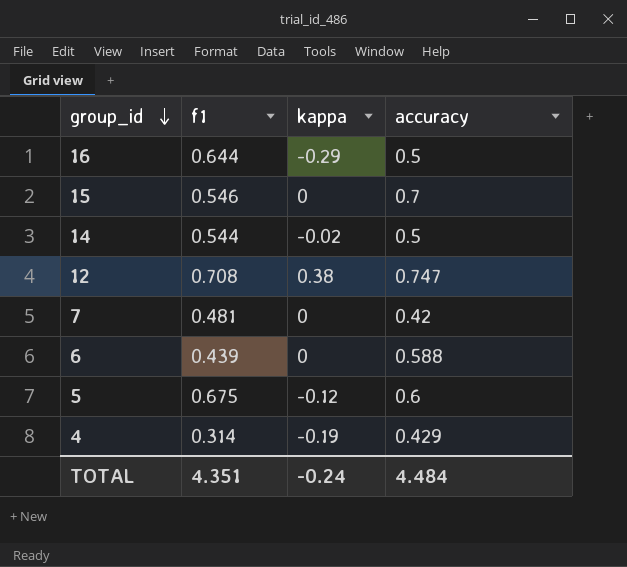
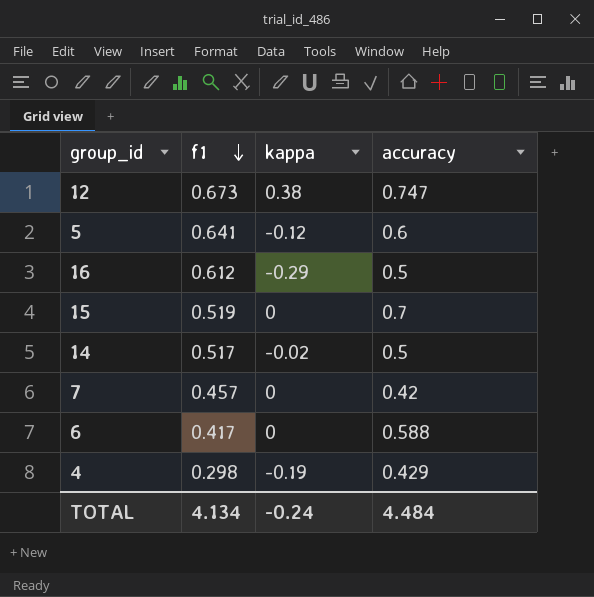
row order: group_id descending -> f1 descending
12 | f1: 0.708 -> 0.673
5 | f1: 0.675 -> 0.641
16 | f1: 0.644 -> 0.612
15 | f1: 0.546 -> 0.519
14 | f1: 0.544 -> 0.517
7 | f1: 0.481 -> 0.457
6 | f1: 0.439 -> 0.417
4 | f1: 0.314 -> 0.298
TOTAL | f1: 4.351 -> 4.134

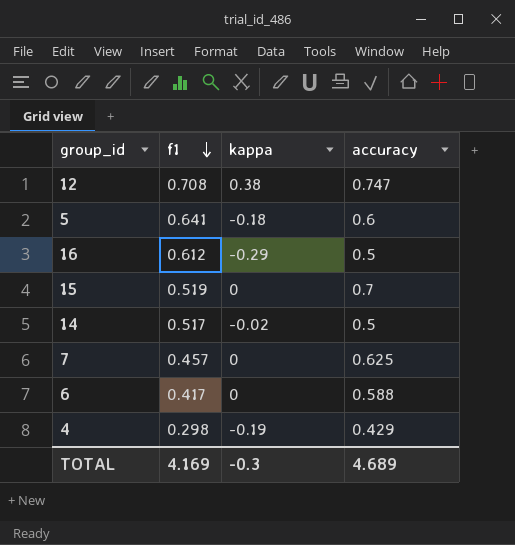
12 | f1: 0.673 -> 0.708
5 | kappa: -0.12 -> -0.18
7 | accuracy: 0.42 -> 0.625
TOTAL | f1: 4.134 -> 4.169
TOTAL | kappa: -0.24 -> -0.3
TOTAL | accuracy: 4.484 -> 4.689

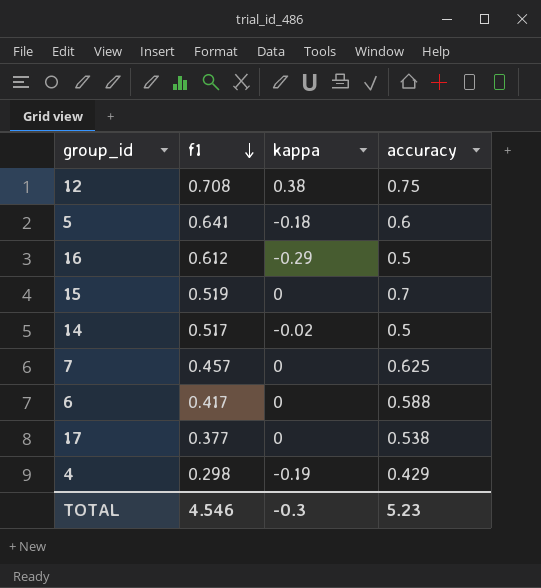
12 | accuracy: 0.747 -> 0.75
row 17: none -> 0.377 | 0 | 0.538
TOTAL | f1: 4.169 -> 4.546
TOTAL | accuracy: 4.689 -> 5.23

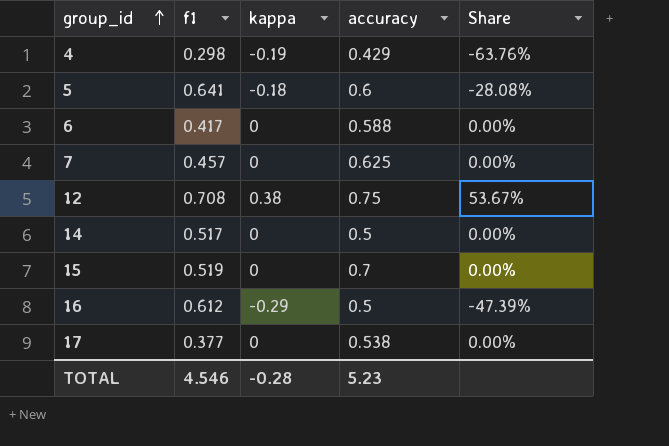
row order: f1 descending -> group_id ascending
column Share | formula: none -> [kappa] / [f1]
14 | kappa: -0.02 -> 0
TOTAL | kappa: -0.3 -> -0.28

